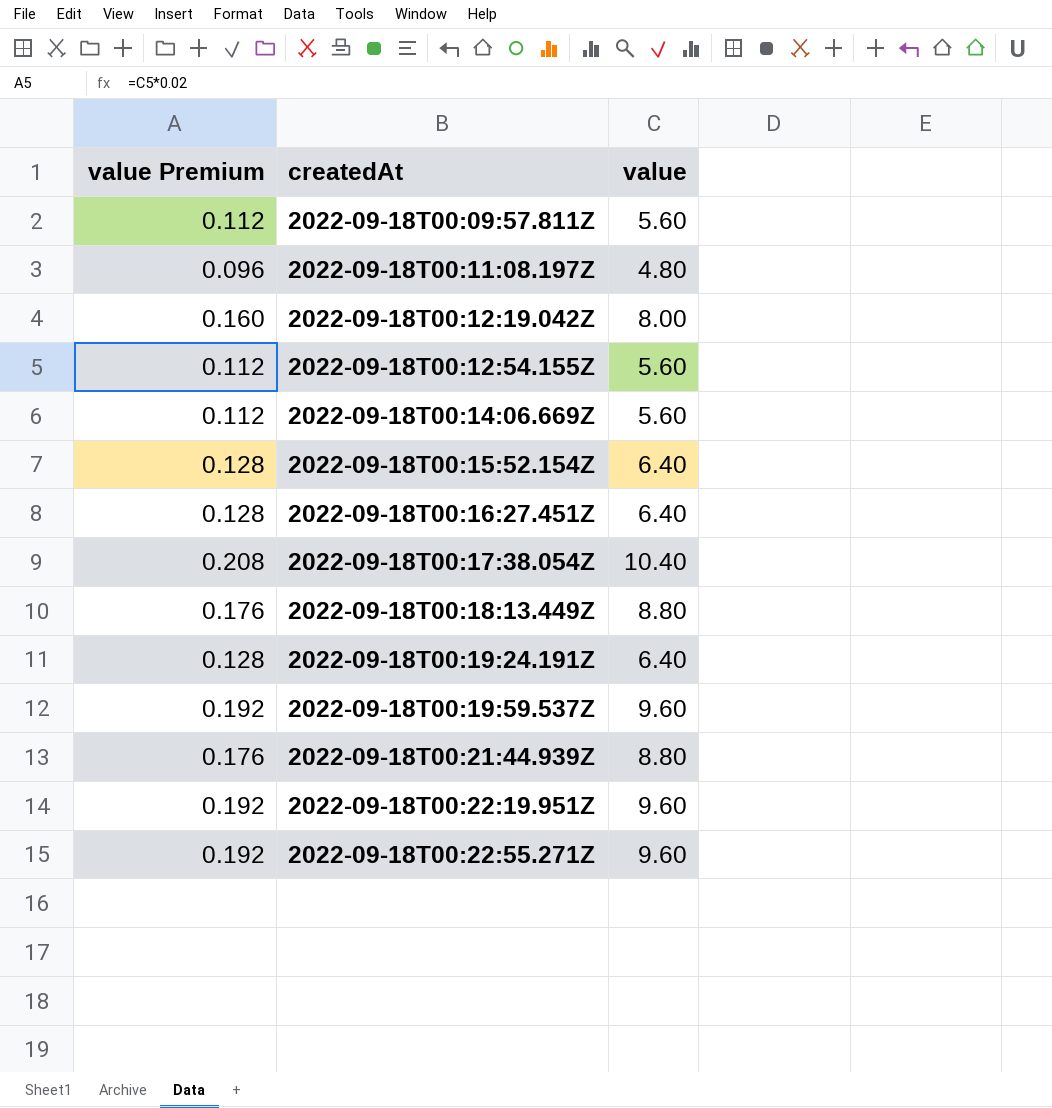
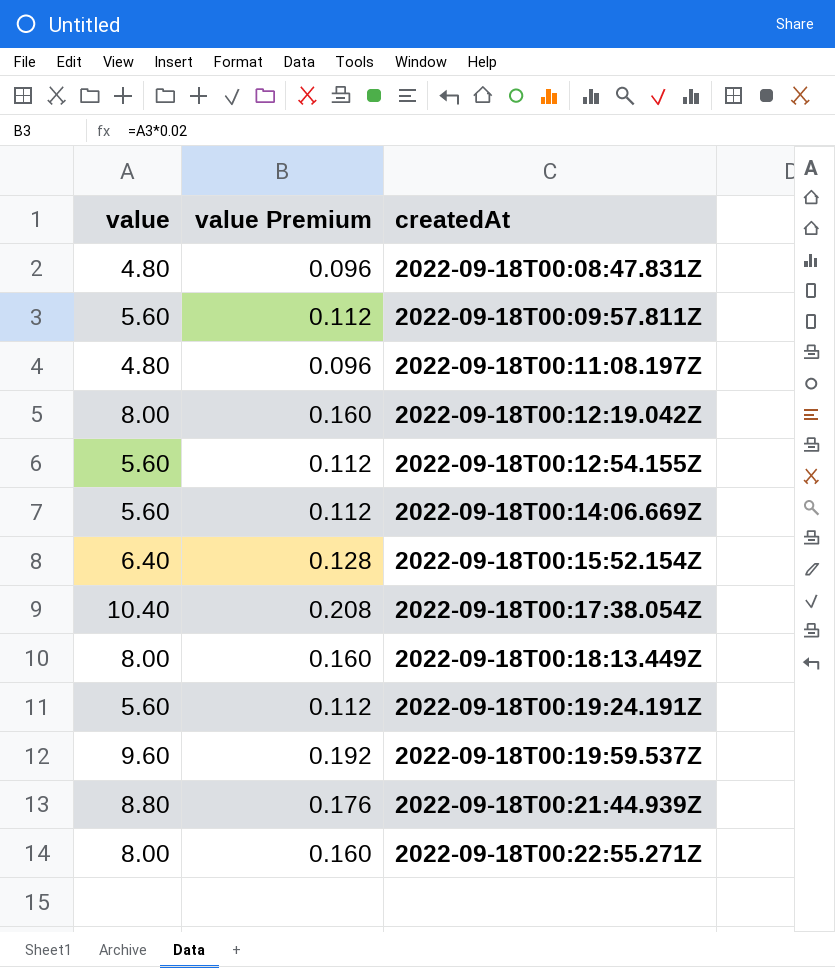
column value | position: 3 -> 1
row 2022-09-18T00:16:27.451Z: 0.128 | 6.40 -> none
row 2022-09-18T00:22:19.951Z: 0.192 | 9.60 -> none
row 2022-09-18T00:08:47.831Z: none -> 4.80 | 0.096
2022-09-18T00:18:13.449Z | value: 8.80 -> 8.00
2022-09-18T00:18:13.449Z | value Premium: 0.176 -> 0.160
2022-09-18T00:19:24.191Z | value: 6.40 -> 5.60
2022-09-18T00:19:24.191Z | value Premium: 0.128 -> 0.112
2022-09-18T00:22:55.271Z | value: 9.60 -> 8.00
2022-09-18T00:22:55.271Z | value Premium: 0.192 -> 0.160

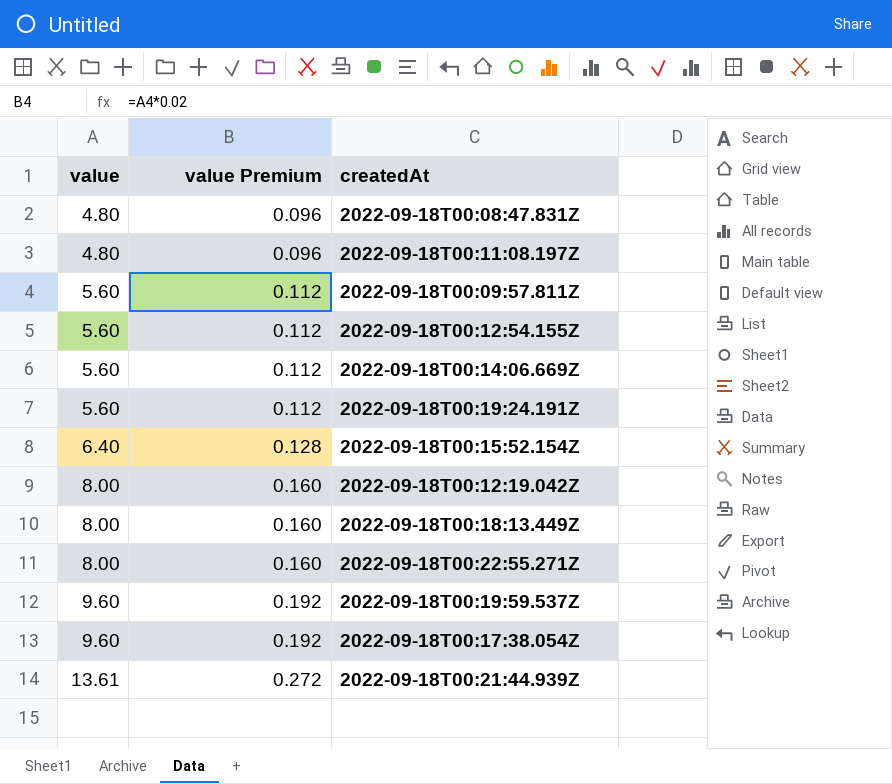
row order: createdAt ascending -> value ascending
2022-09-18T00:17:38.054Z | value: 10.40 -> 9.60
2022-09-18T00:17:38.054Z | value Premium: 0.208 -> 0.192
2022-09-18T00:21:44.939Z | value: 8.80 -> 13.61
2022-09-18T00:21:44.939Z | value Premium: 0.176 -> 0.272

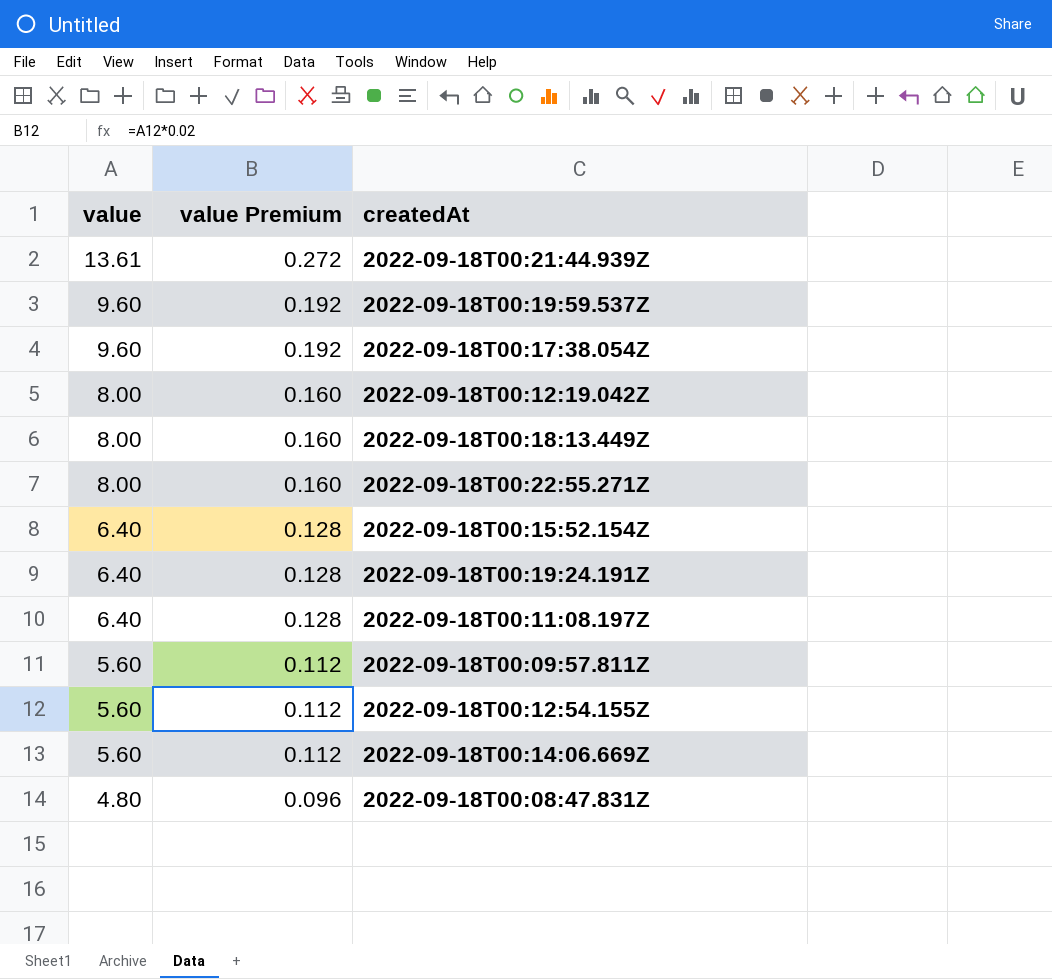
row order: value ascending -> value descending
2022-09-18T00:19:24.191Z | value: 5.60 -> 6.40
2022-09-18T00:19:24.191Z | value Premium: 0.112 -> 0.128
2022-09-18T00:11:08.197Z | value: 4.80 -> 6.40
2022-09-18T00:11:08.197Z | value Premium: 0.096 -> 0.128

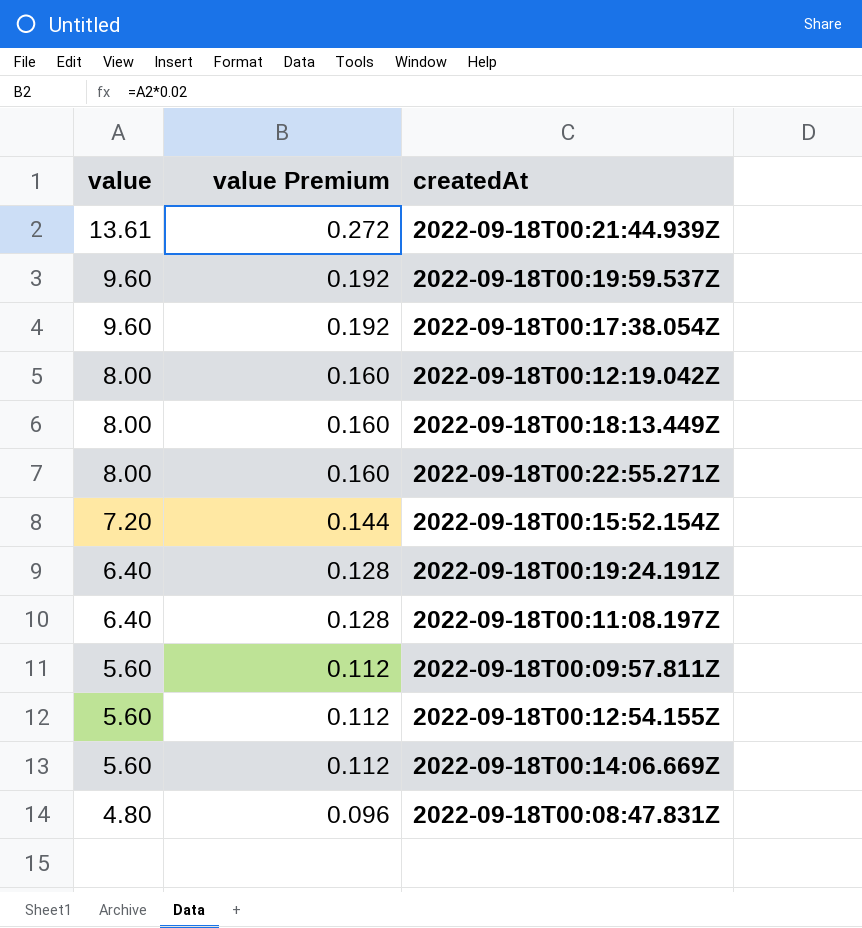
2022-09-18T00:15:52.154Z | value: 6.40 -> 7.20
2022-09-18T00:15:52.154Z | value Premium: 0.128 -> 0.144

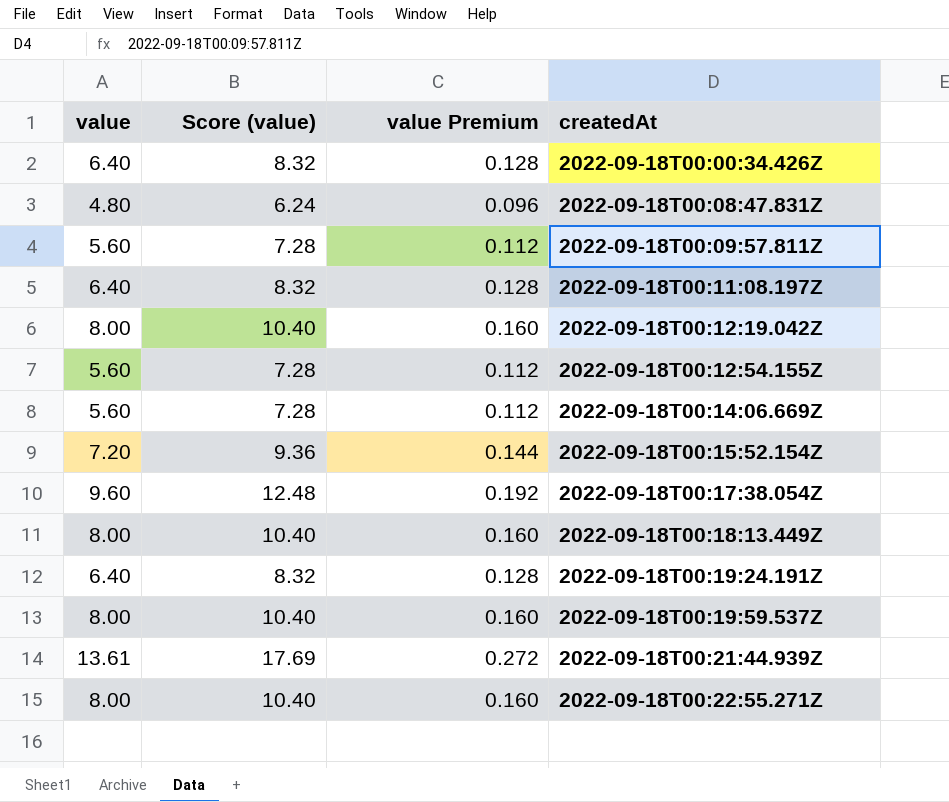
row order: value descending -> createdAt ascending
column Score (value) | formula: none -> [value] * 1.3
row 2022-09-18T00:00:34.426Z: none -> 6.40 | 8.32 | 0.128
2022-09-18T00:19:59.537Z | value: 9.60 -> 8.00
2022-09-18T00:19:59.537Z | value Premium: 0.192 -> 0.160

